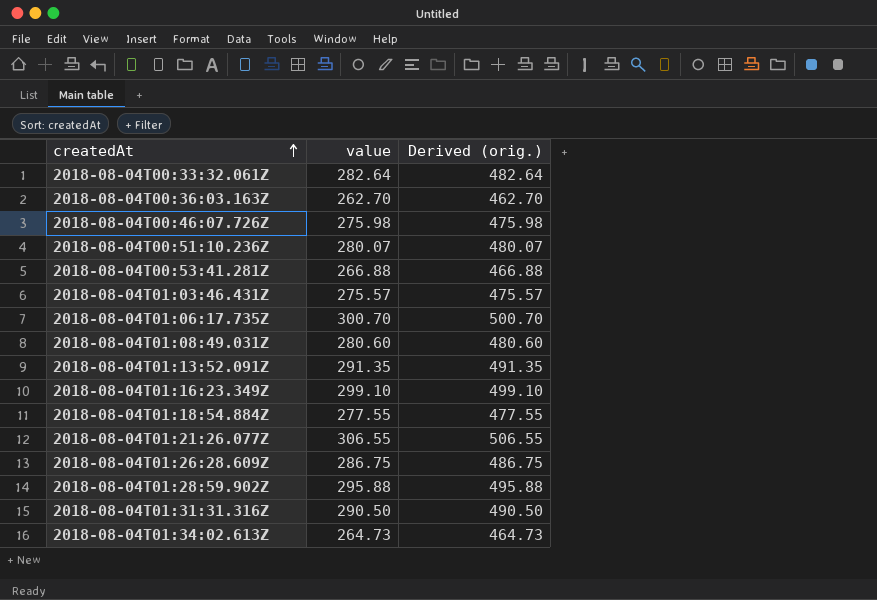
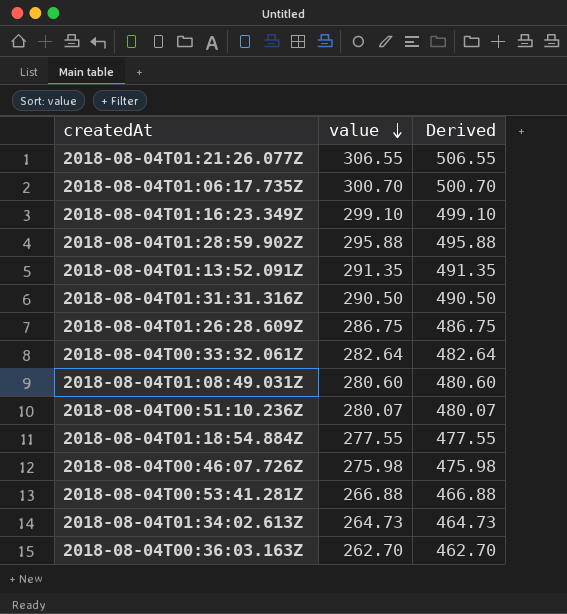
row order: createdAt ascending -> value descending
column name: Derived (orig.) -> Derived
row 2018-08-04T01:03:46.431Z: 275.57 | 475.57 -> none

